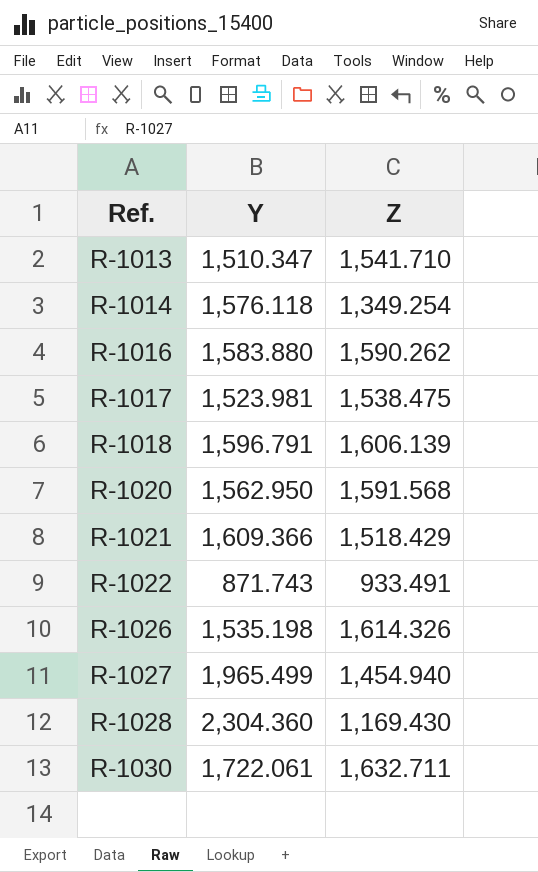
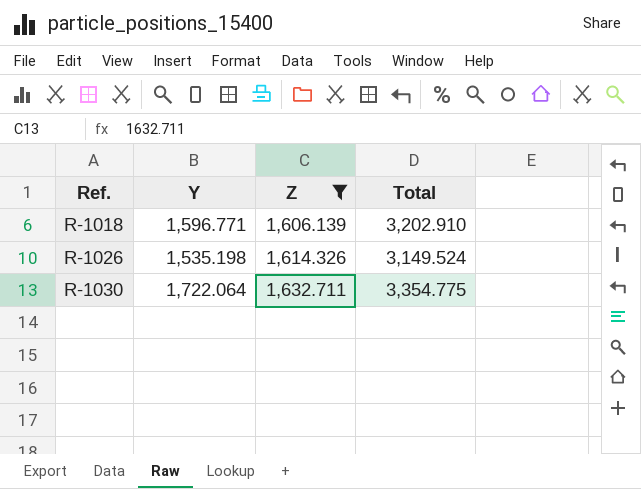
filter: none -> Z >= 1,606.139
column Total | formula: none -> [Y] + [Z]
R-1018 | Y: 1,596.791 -> 1,596.771
R-1030 | Y: 1,722.061 -> 1,722.064

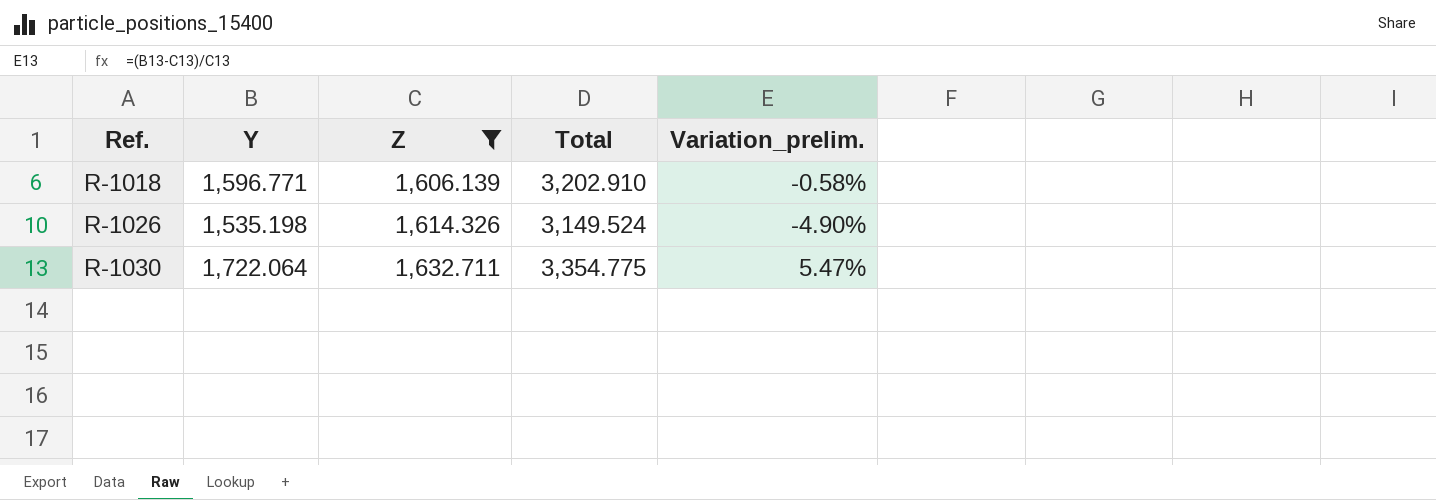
column Variation_prelim. | formula: none -> ([Y] - [Z]) / [Z]

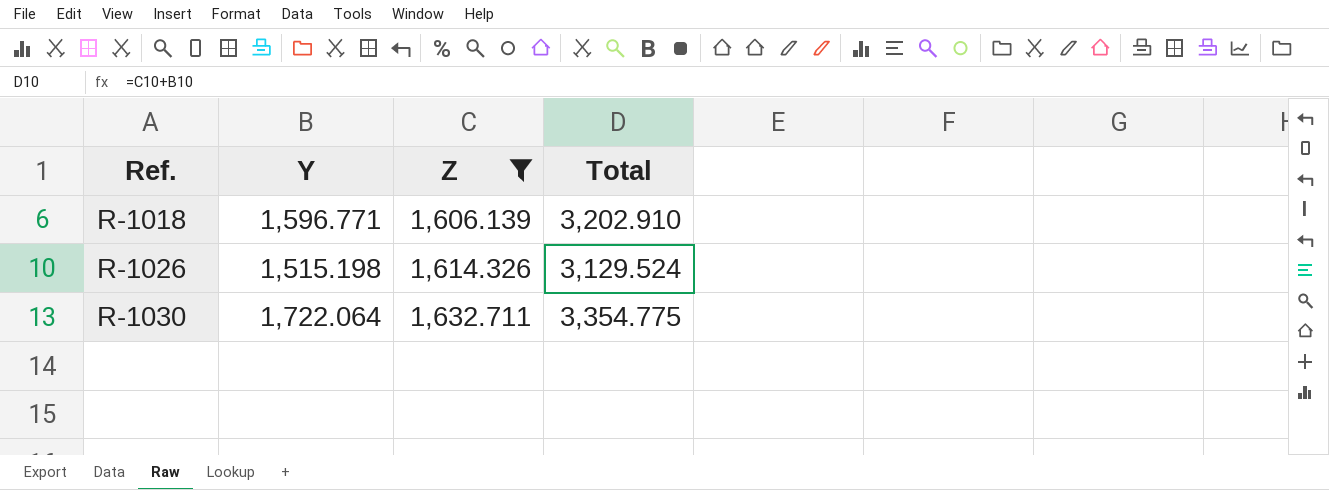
column Variation_prelim. | formula: ([Y] - [Z]) / [Z] -> none
R-1026 | Y: 1,535.198 -> 1,515.198
R-1026 | Total: 3,149.524 -> 3,129.524

